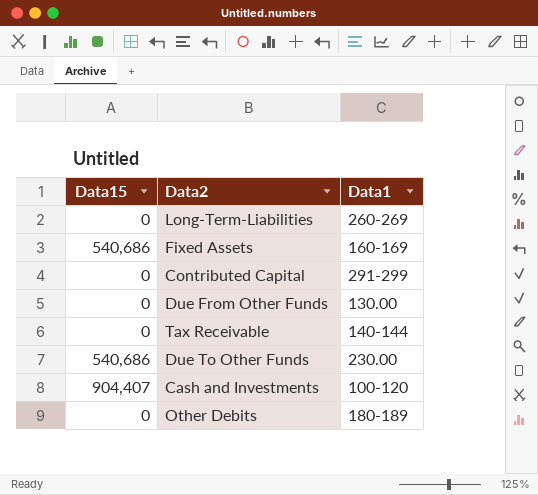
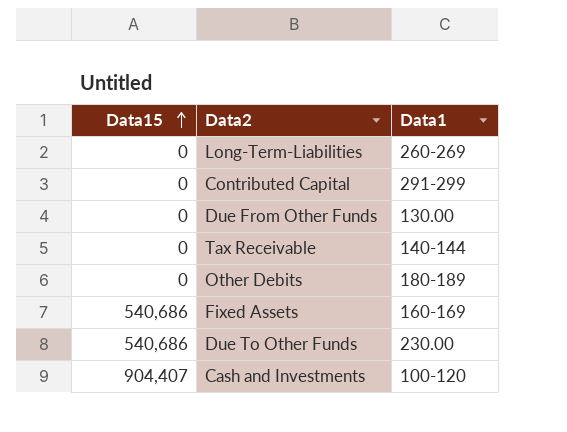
row order: none -> Data15 ascending

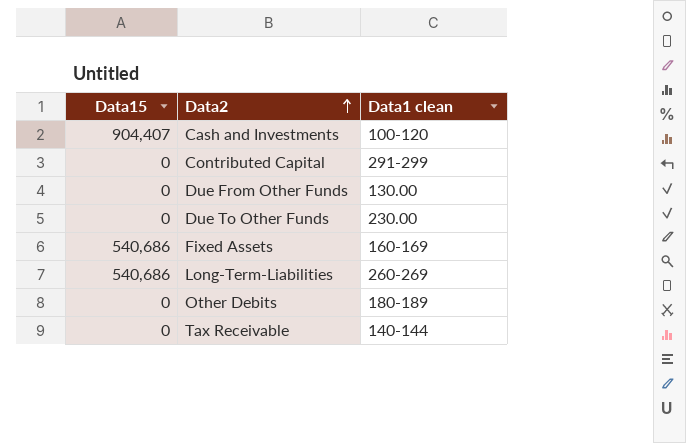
row order: Data15 ascending -> Data2 ascending
column name: Data1 -> Data1 clean
Due To Other Funds | Data15: 540,686 -> 0
Long-Term-Liabilities | Data15: 0 -> 540,686

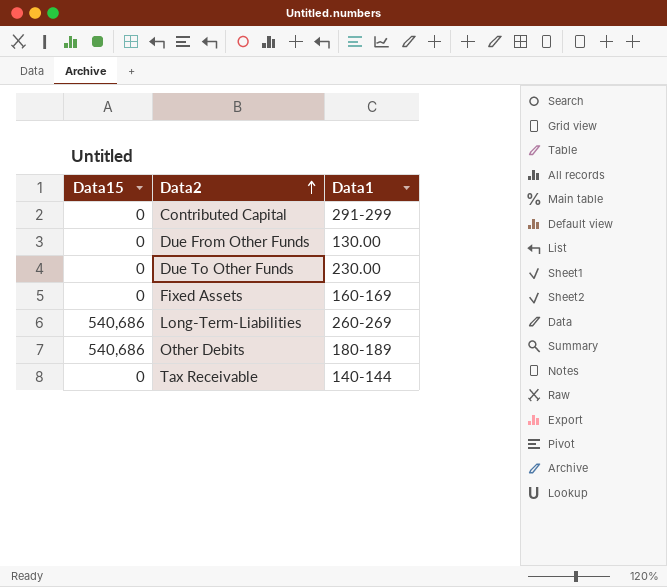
column name: Data1 clean -> Data1
row Cash and Investments: 904,407 | 100-120 -> none
Fixed Assets | Data15: 540,686 -> 0
Other Debits | Data15: 0 -> 540,686

